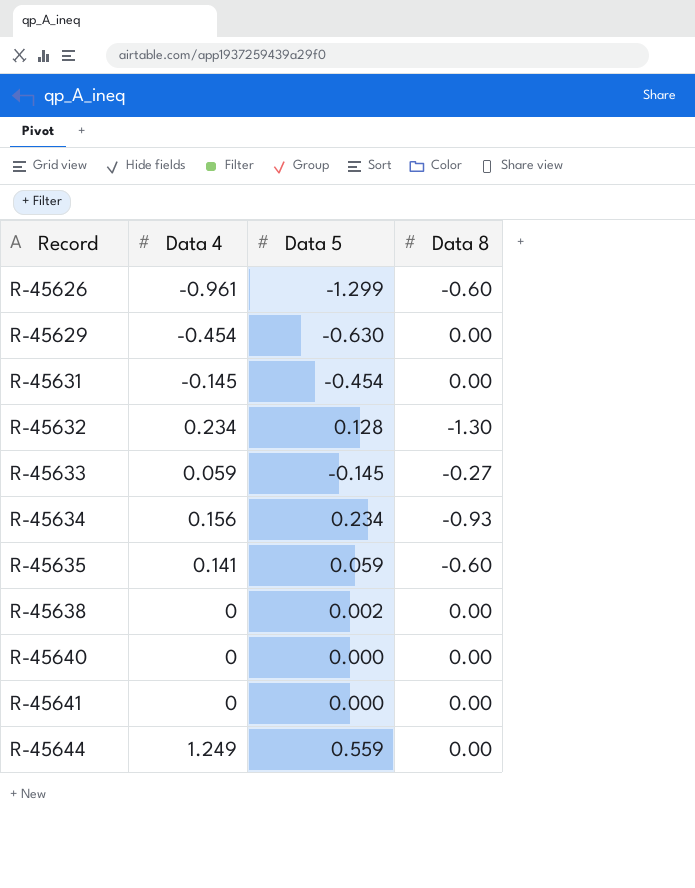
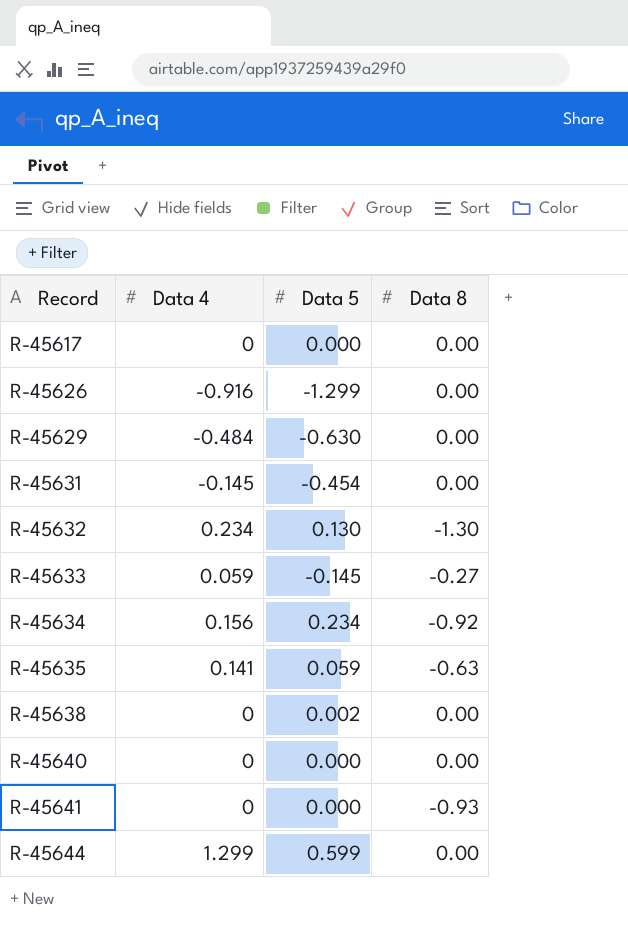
row R-45617: none -> 0 | 0.000 | 0.00
R-45626 | Data 4: -0.961 -> -0.916
R-45626 | Data 8: -0.60 -> 0.00
R-45629 | Data 4: -0.454 -> -0.484
R-45632 | Data 5: 0.128 -> 0.130
R-45634 | Data 8: -0.93 -> -0.92
R-45635 | Data 8: -0.60 -> -0.63
R-45641 | Data 8: 0.00 -> -0.93
R-45644 | Data 4: 1.249 -> 1.299
R-45644 | Data 5: 0.559 -> 0.599

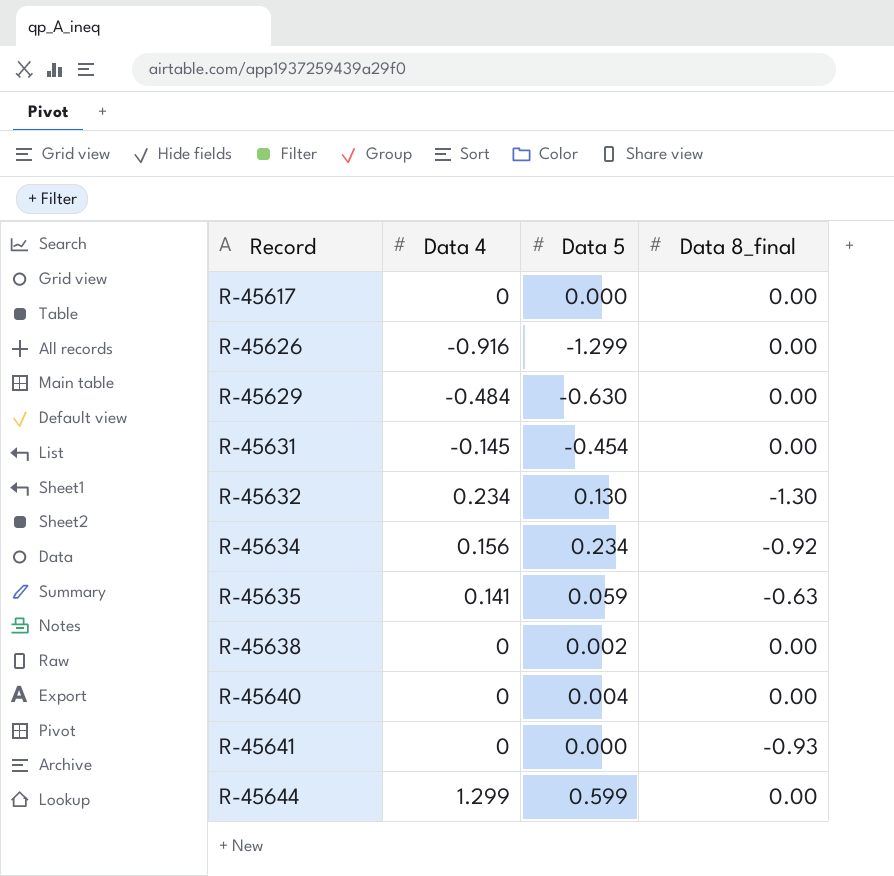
column name: Data 8 -> Data 8_final
row R-45633: 0.059 | -0.145 | -0.27 -> none
R-45640 | Data 5: 0.000 -> 0.004

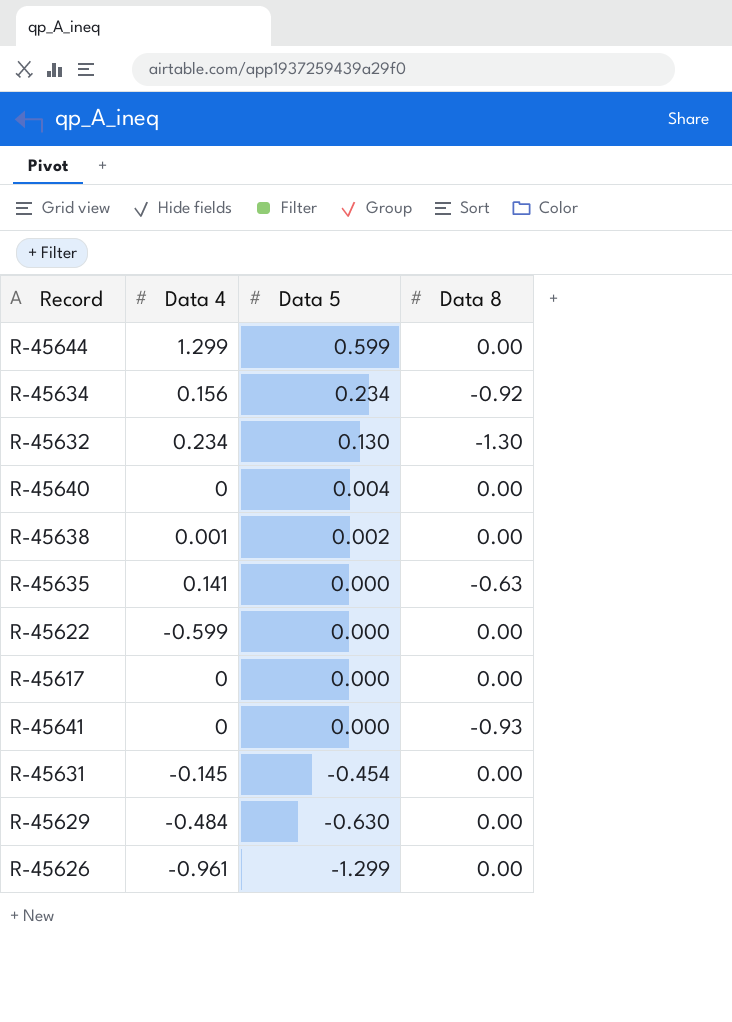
row order: Record ascending -> Data 5 descending
column name: Data 8_final -> Data 8
R-45638 | Data 4: 0 -> 0.001
R-45635 | Data 5: 0.059 -> 0.000
row R-45622: none -> -0.599 | 0.000 | 0.00
R-45626 | Data 4: -0.916 -> -0.961

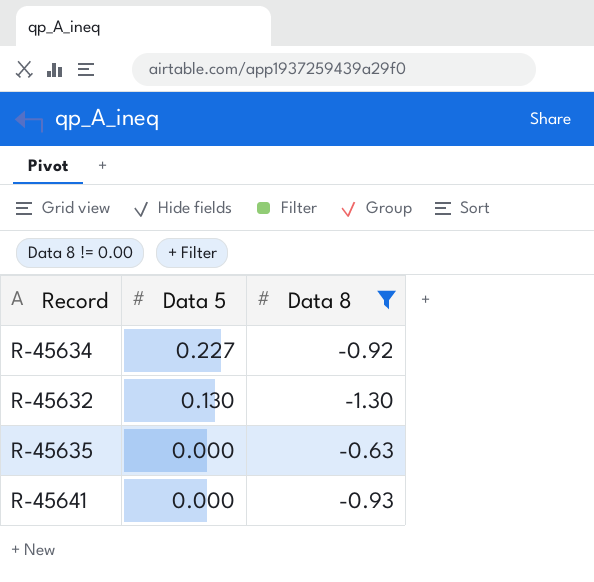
filter: none -> Data 8 != 0.00
column Data 4 | position: 2 -> none
R-45634 | Data 5: 0.234 -> 0.227

